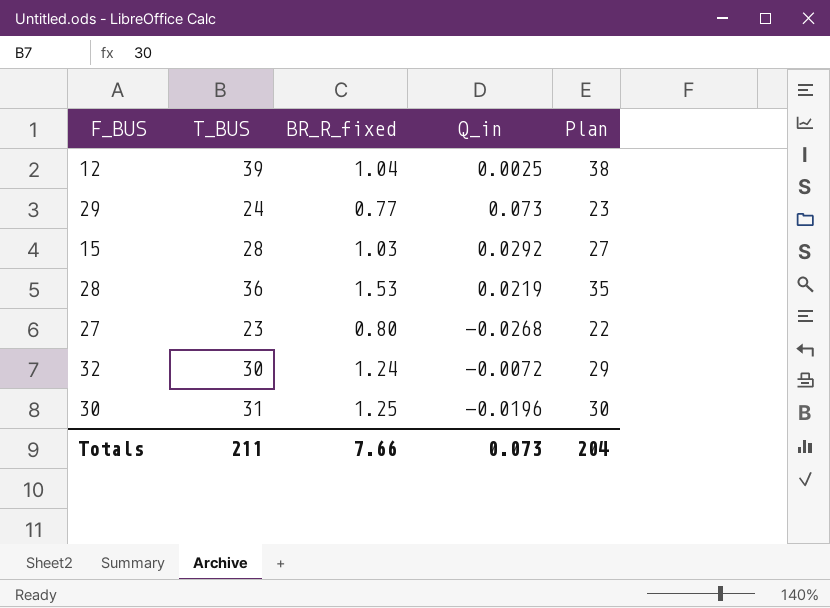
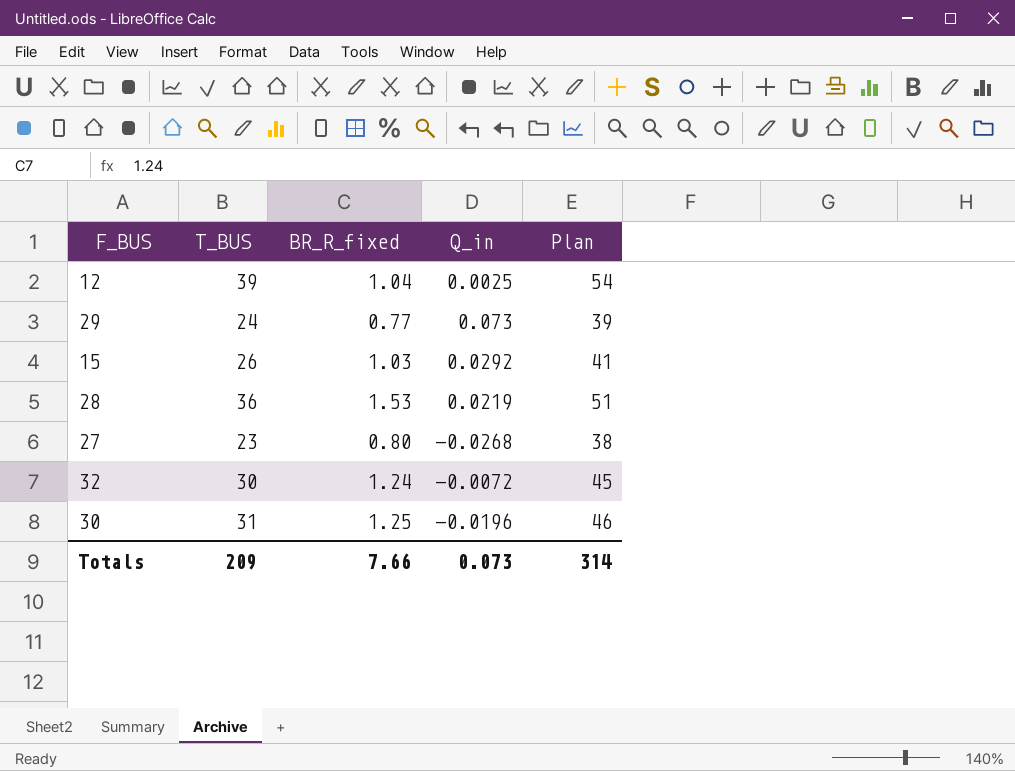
column Plan | formula: [T_BUS] - 1 -> [T_BUS] + 15
15 | T_BUS: 28 -> 26
Totals | T_BUS: 211 -> 209
Totals | Plan: 204 -> 314

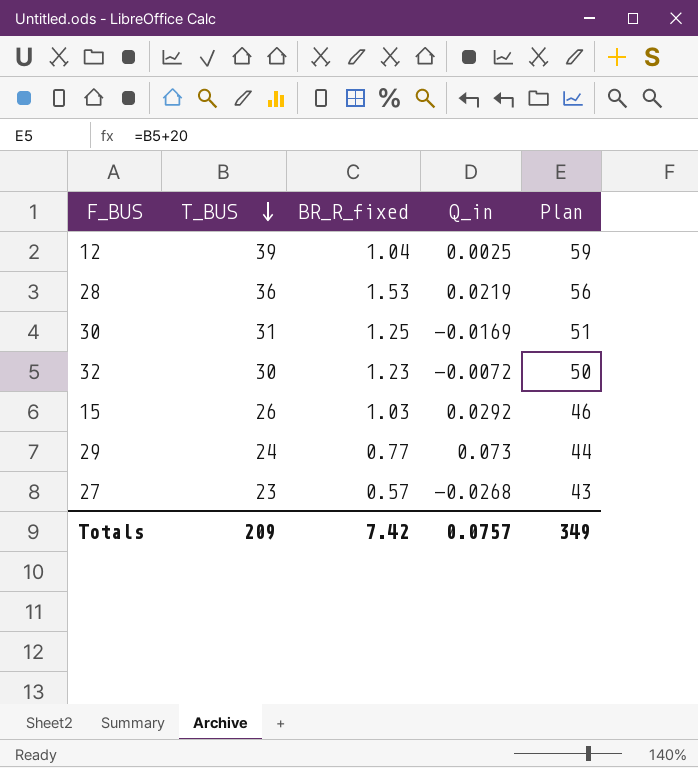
row order: none -> T_BUS descending
column Plan | formula: [T_BUS] + 15 -> [T_BUS] + 20
30 | Q_in: -0.0196 -> -0.0169
32 | BR_R_fixed: 1.24 -> 1.23
27 | BR_R_fixed: 0.80 -> 0.57
Totals | BR_R_fixed: 7.66 -> 7.42
Totals | Q_in: 0.073 -> 0.0757
Totals | Plan: 314 -> 349

